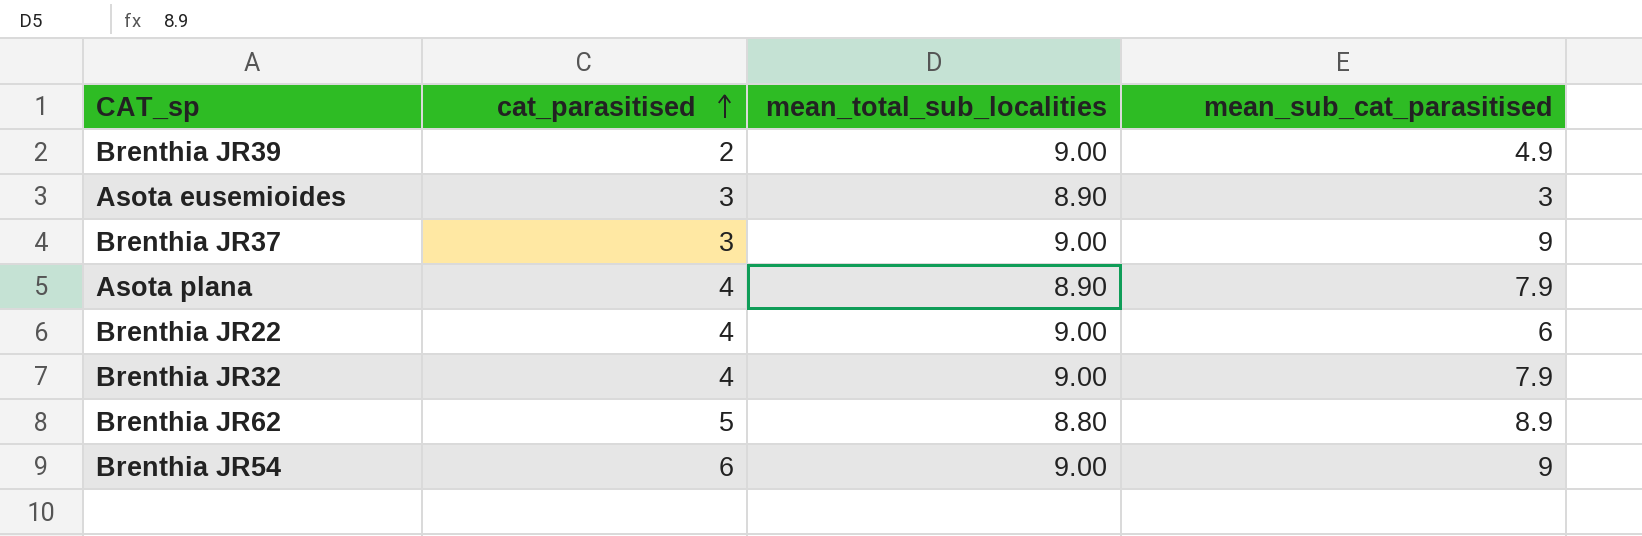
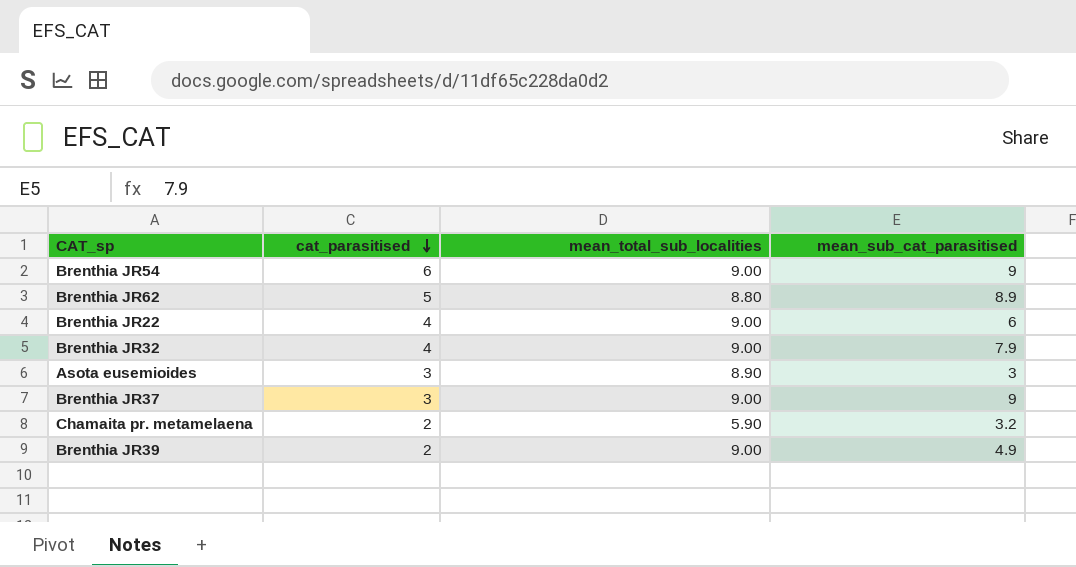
row order: cat_parasitised ascending -> cat_parasitised descending
row Asota plana: 4 | 8.90 | 7.9 -> none
row Chamaita pr. metamelaena: none -> 2 | 5.90 | 3.2

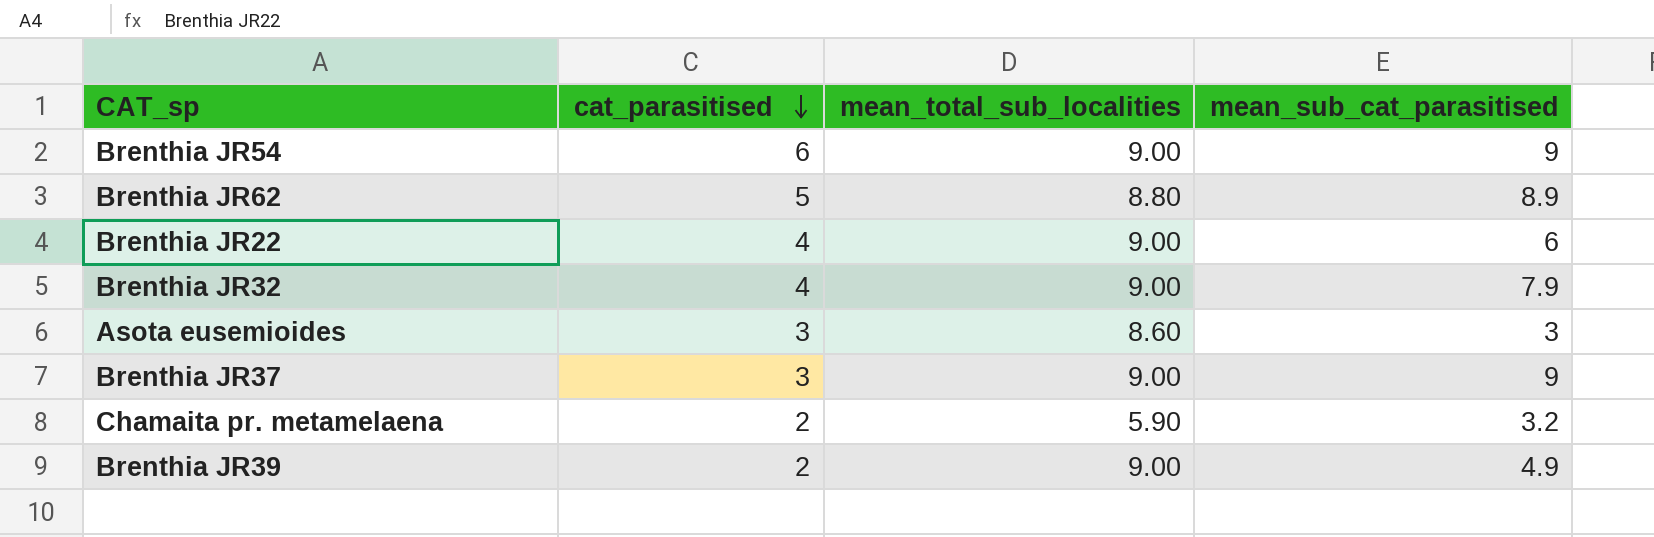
Asota eusemioides | mean_total_sub_localities: 8.90 -> 8.60

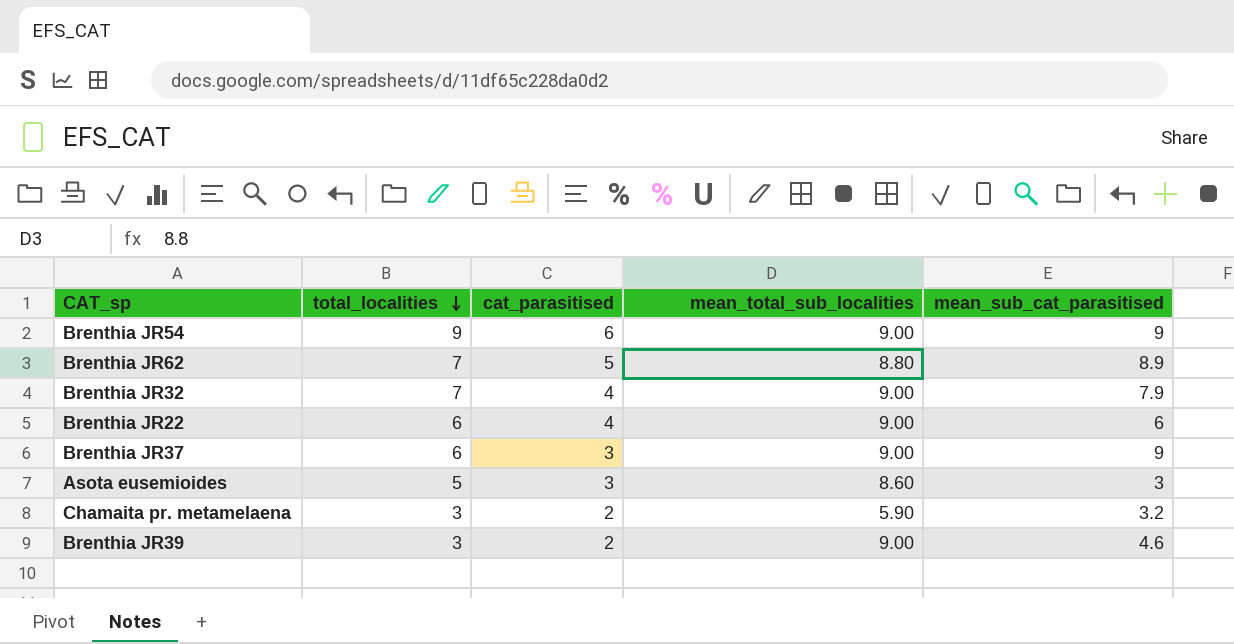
row order: cat_parasitised descending -> total_localities descending
column total_localities | position: none -> 2
Brenthia JR39 | mean_sub_cat_parasitised: 4.9 -> 4.6

